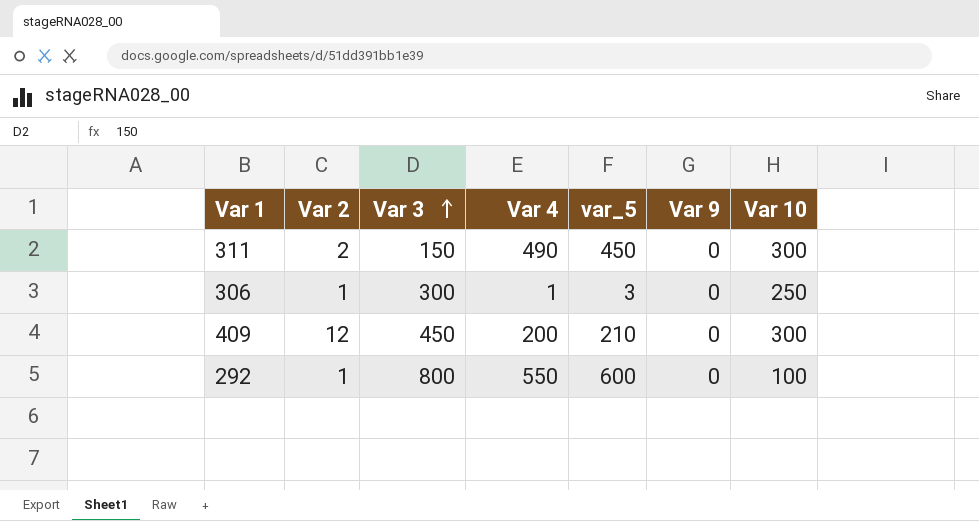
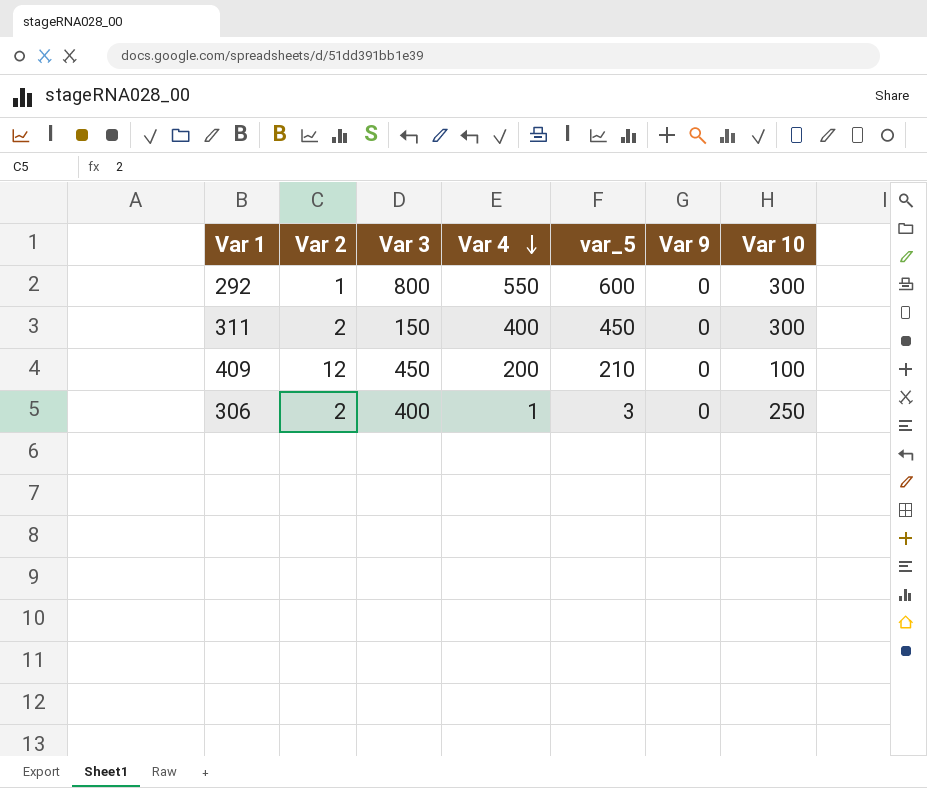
row order: Var 3 ascending -> Var 4 descending
292 | Var 10: 100 -> 300
311 | Var 4: 490 -> 400
409 | Var 10: 300 -> 100
306 | Var 2: 1 -> 2
306 | Var 3: 300 -> 400

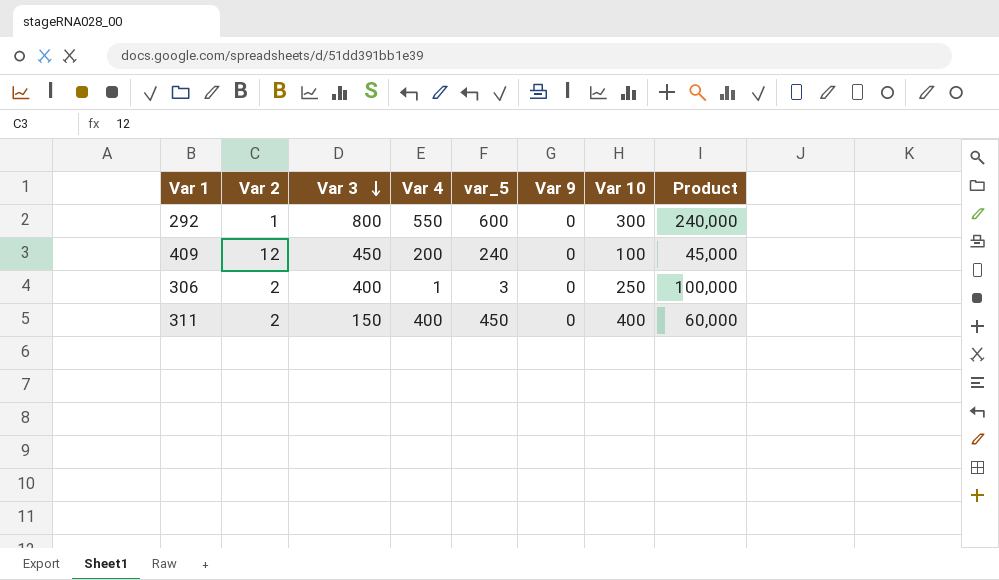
row order: Var 4 descending -> Var 3 descending
column Product | formula: none -> [Var 3] * [Var 10]
409 | var_5: 210 -> 240
311 | Var 10: 300 -> 400

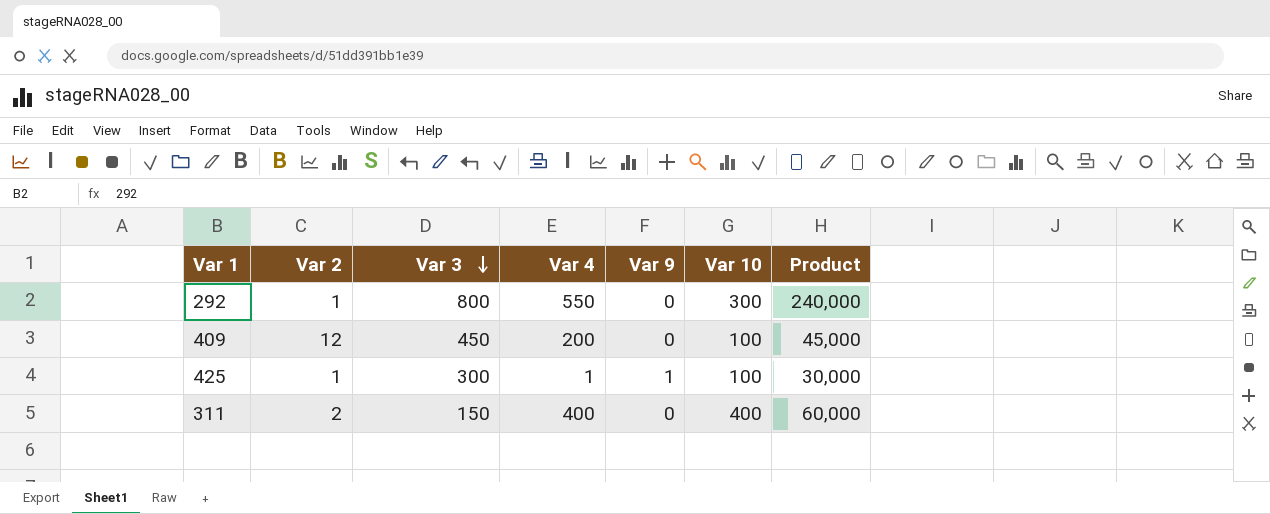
column var_5 | position: 5 -> none
row 306: 2 | 400 | 1 | 3 | 0 | 250 | 100,000 -> none
row 425: none -> 1 | 300 | 1 | 1 | 100 | 30,000

